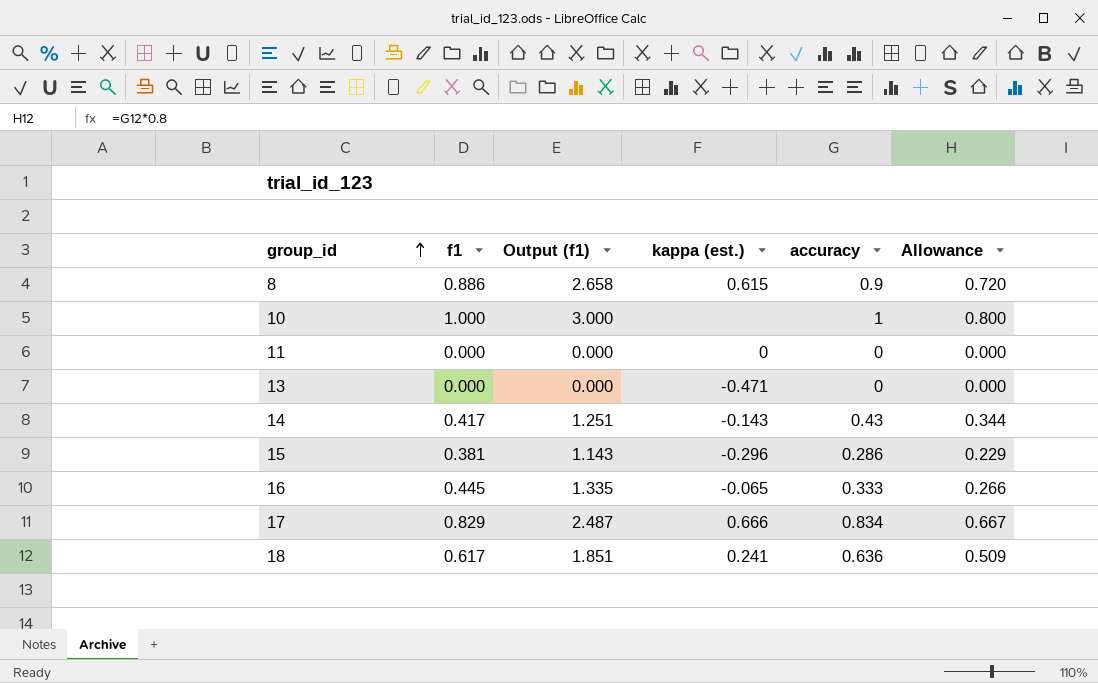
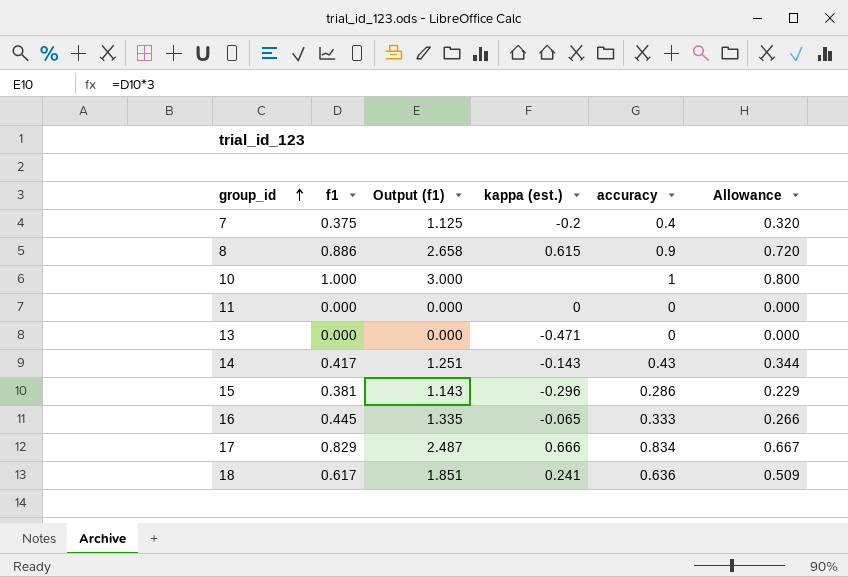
row 7: none -> 0.375 | 1.125 | -0.2 | 0.4 | 0.320

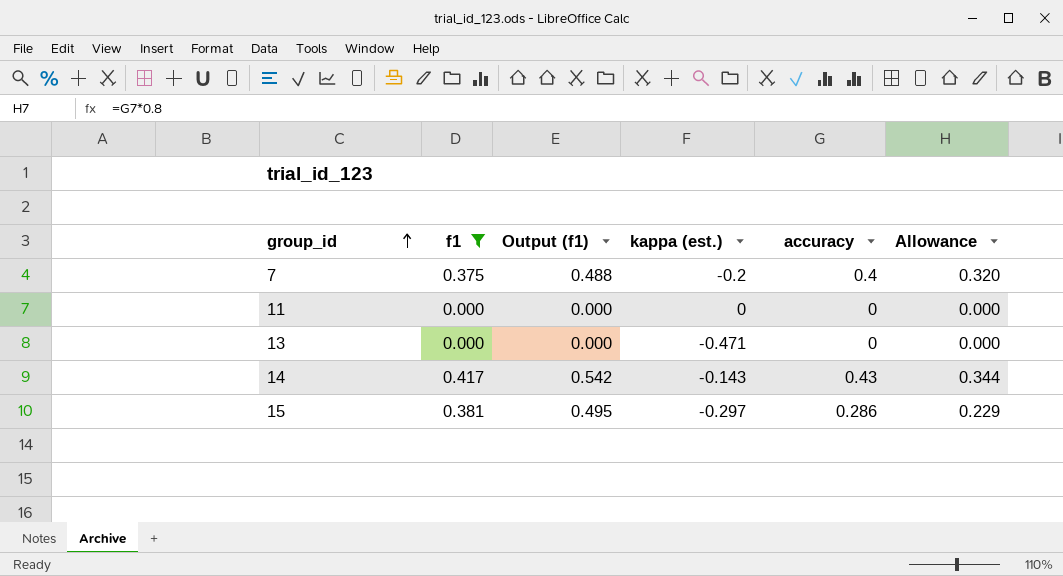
filter: none -> f1 <= 0.417
column Output (f1) | formula: [f1] * 3 -> [f1] * 1.3
15 | kappa (est.): -0.296 -> -0.297

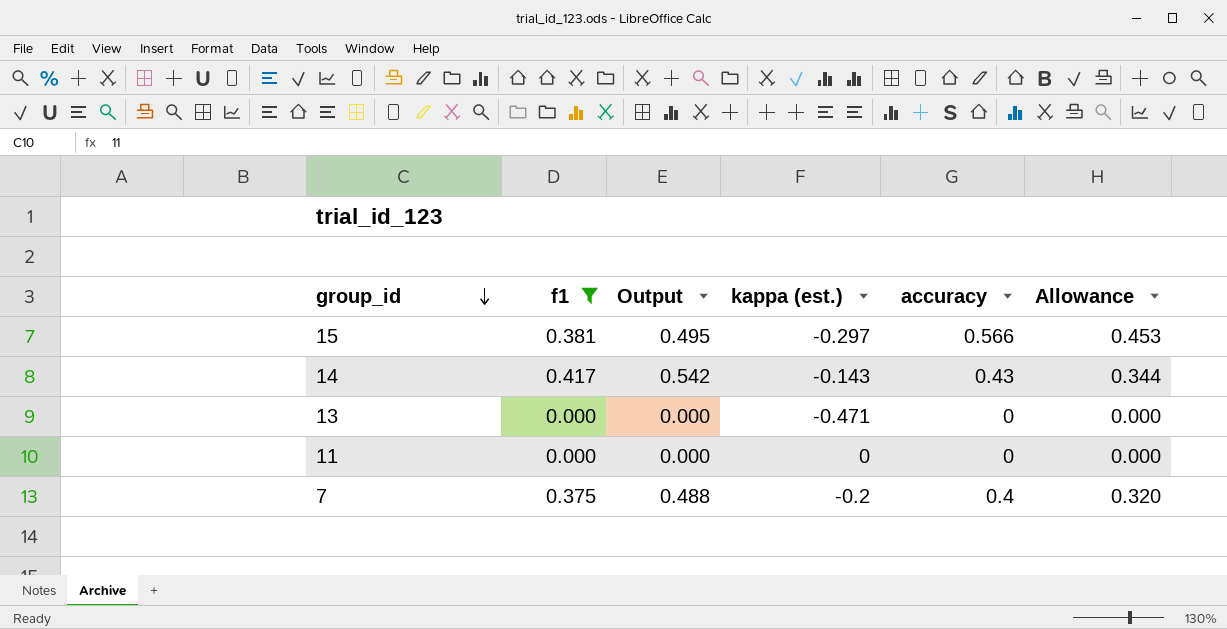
row order: group_id ascending -> group_id descending
column name: Output (f1) -> Output
15 | accuracy: 0.286 -> 0.566
15 | Allowance: 0.229 -> 0.453

